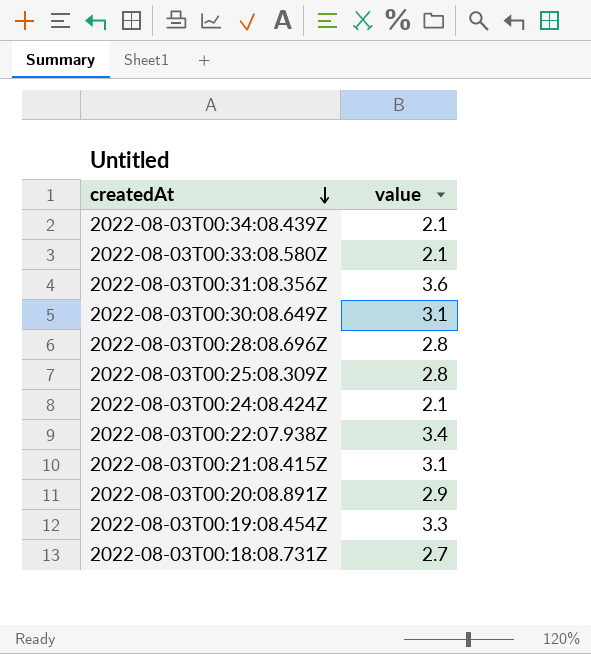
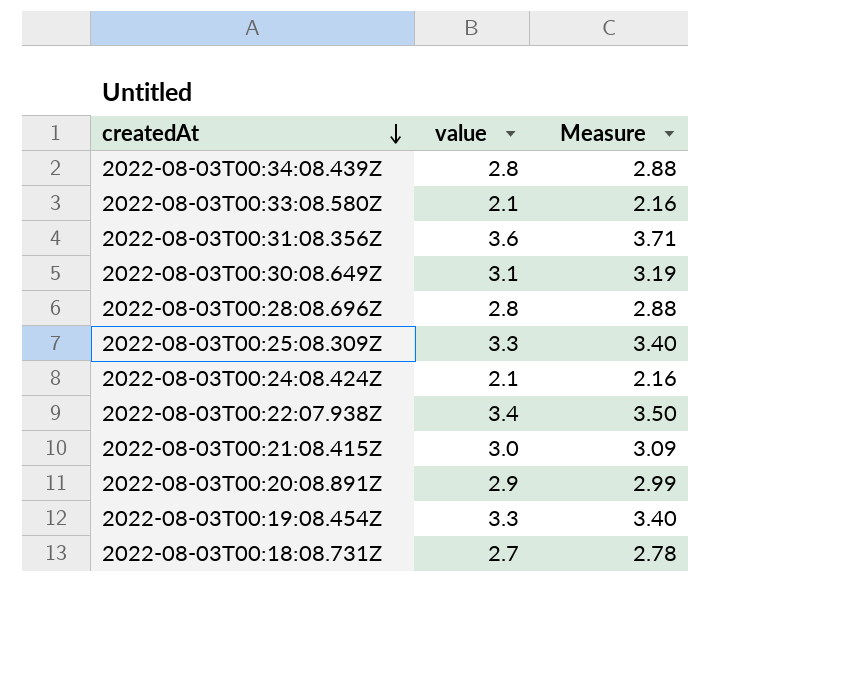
column Measure | formula: none -> [value] * 1.03
2022-08-03T00:34:08.439Z | value: 2.1 -> 2.8
2022-08-03T00:25:08.309Z | value: 2.8 -> 3.3
2022-08-03T00:21:08.415Z | value: 3.1 -> 3.0

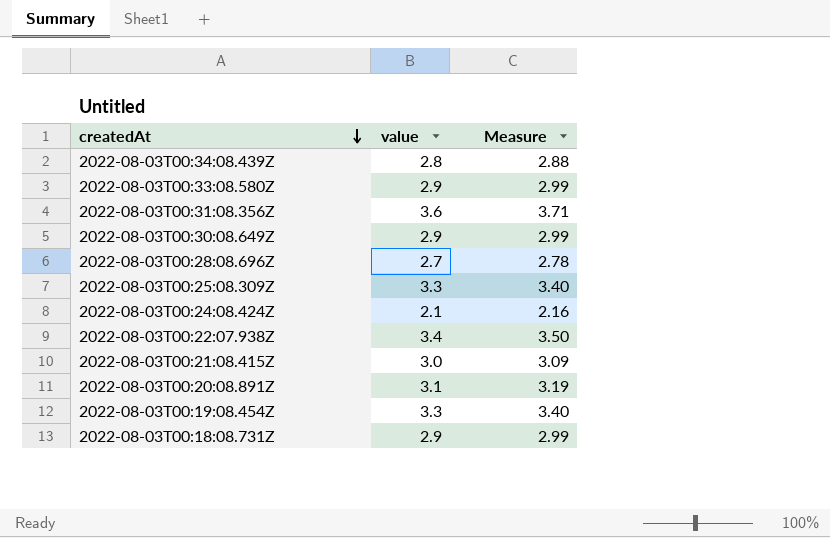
2022-08-03T00:33:08.580Z | value: 2.1 -> 2.9
2022-08-03T00:33:08.580Z | Measure: 2.16 -> 2.99
2022-08-03T00:30:08.649Z | value: 3.1 -> 2.9
2022-08-03T00:30:08.649Z | Measure: 3.19 -> 2.99
2022-08-03T00:28:08.696Z | value: 2.8 -> 2.7
2022-08-03T00:28:08.696Z | Measure: 2.88 -> 2.78
2022-08-03T00:20:08.891Z | value: 2.9 -> 3.1
2022-08-03T00:20:08.891Z | Measure: 2.99 -> 3.19
2022-08-03T00:18:08.731Z | value: 2.7 -> 2.9
2022-08-03T00:18:08.731Z | Measure: 2.78 -> 2.99

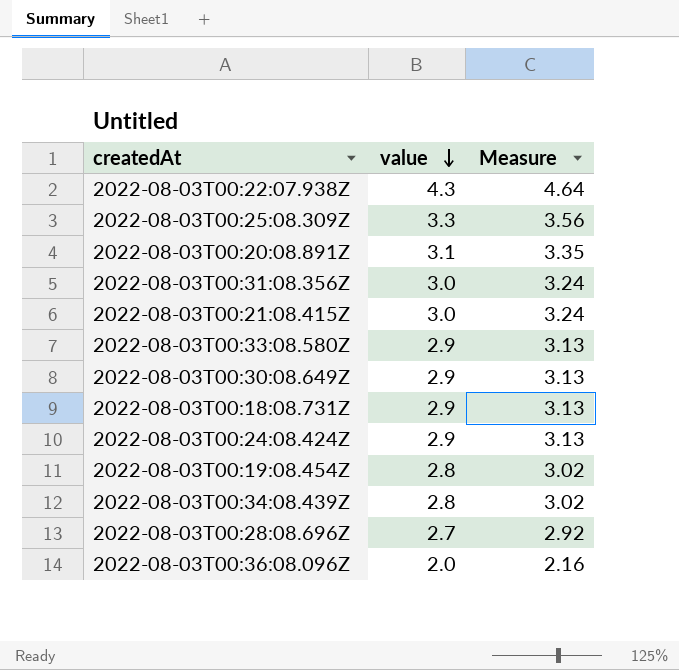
row order: createdAt descending -> value descending
column Measure | formula: [value] * 1.03 -> [value] * 1.08
2022-08-03T00:22:07.938Z | value: 3.4 -> 4.3
2022-08-03T00:31:08.356Z | value: 3.6 -> 3.0
2022-08-03T00:24:08.424Z | value: 2.1 -> 2.9
2022-08-03T00:19:08.454Z | value: 3.3 -> 2.8
row 2022-08-03T00:36:08.096Z: none -> 2.0 | 2.16

